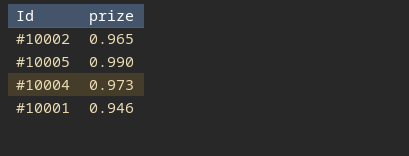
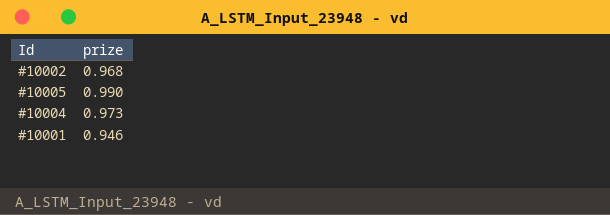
#10002 | prize: 0.965 -> 0.968

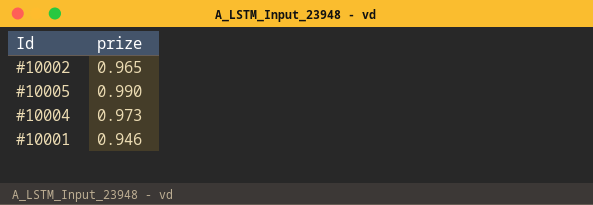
#10002 | prize: 0.968 -> 0.965

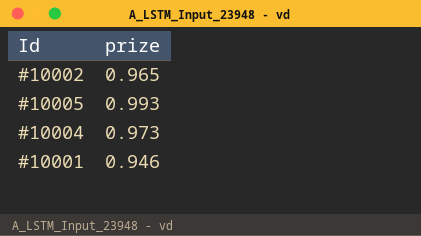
#10005 | prize: 0.990 -> 0.993

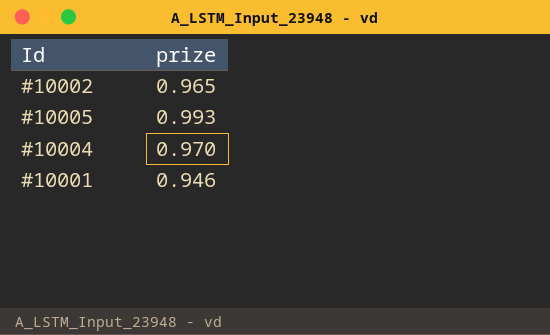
#10004 | prize: 0.973 -> 0.970

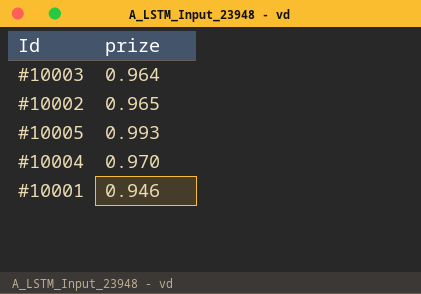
row #10003: none -> 0.964

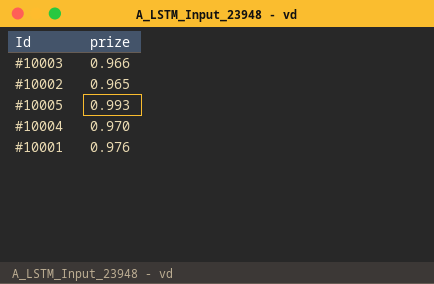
#10003 | prize: 0.964 -> 0.966
#10001 | prize: 0.946 -> 0.976

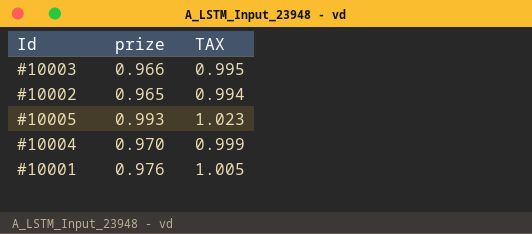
column TAX | formula: none -> [prize] * 1.03

